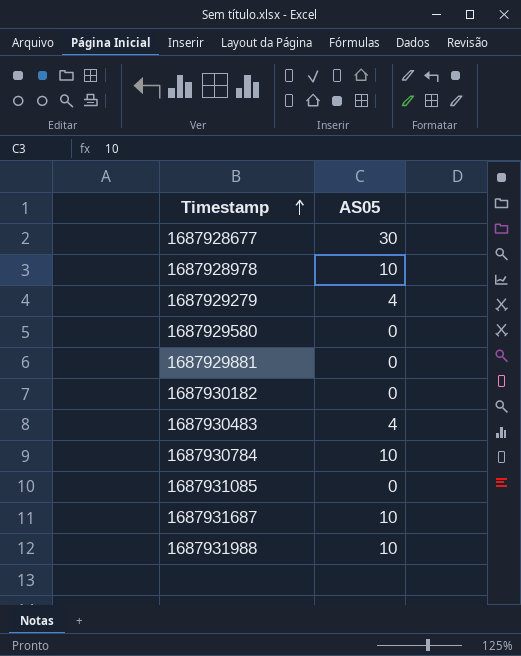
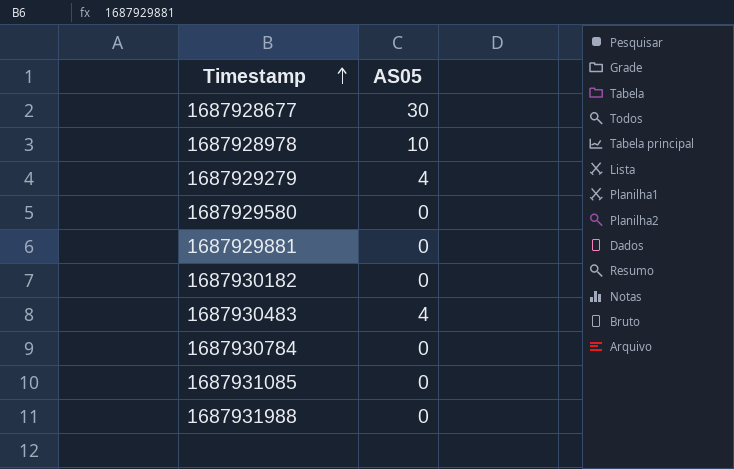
row 1687931687: 10 -> none
1687930784 | AS05: 10 -> 0
1687931988 | AS05: 10 -> 0

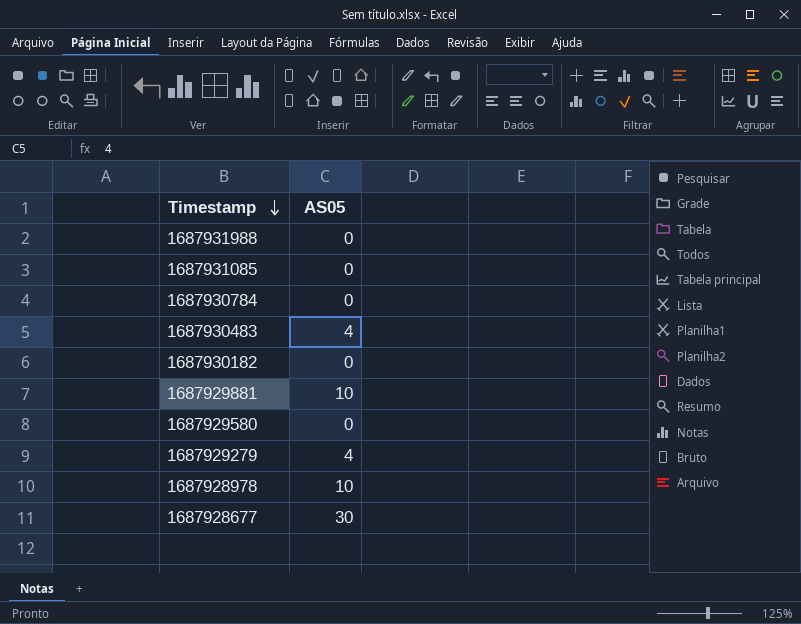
row order: Timestamp ascending -> Timestamp descending
1687929881 | AS05: 0 -> 10

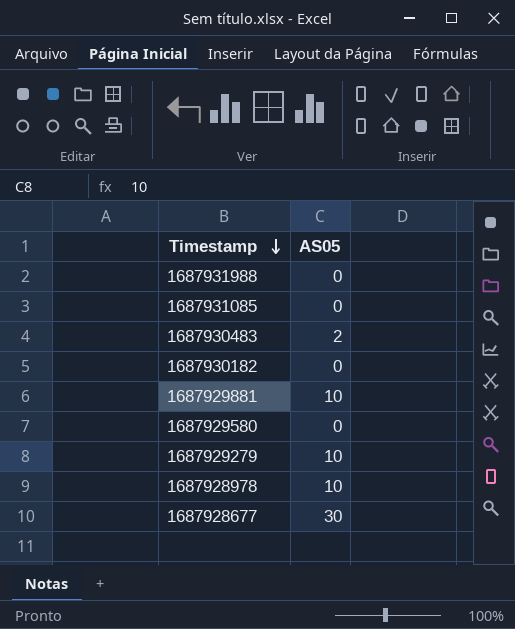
row 1687930784: 0 -> none
1687930483 | AS05: 4 -> 2
1687929279 | AS05: 4 -> 10

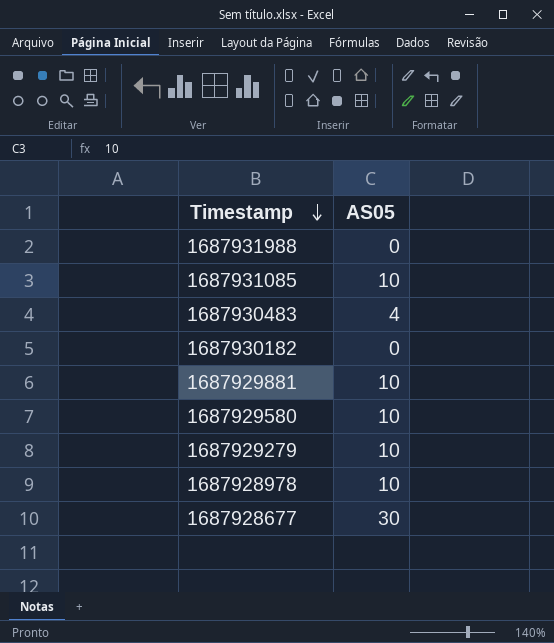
1687931085 | AS05: 0 -> 10
1687930483 | AS05: 2 -> 4
1687929580 | AS05: 0 -> 10

